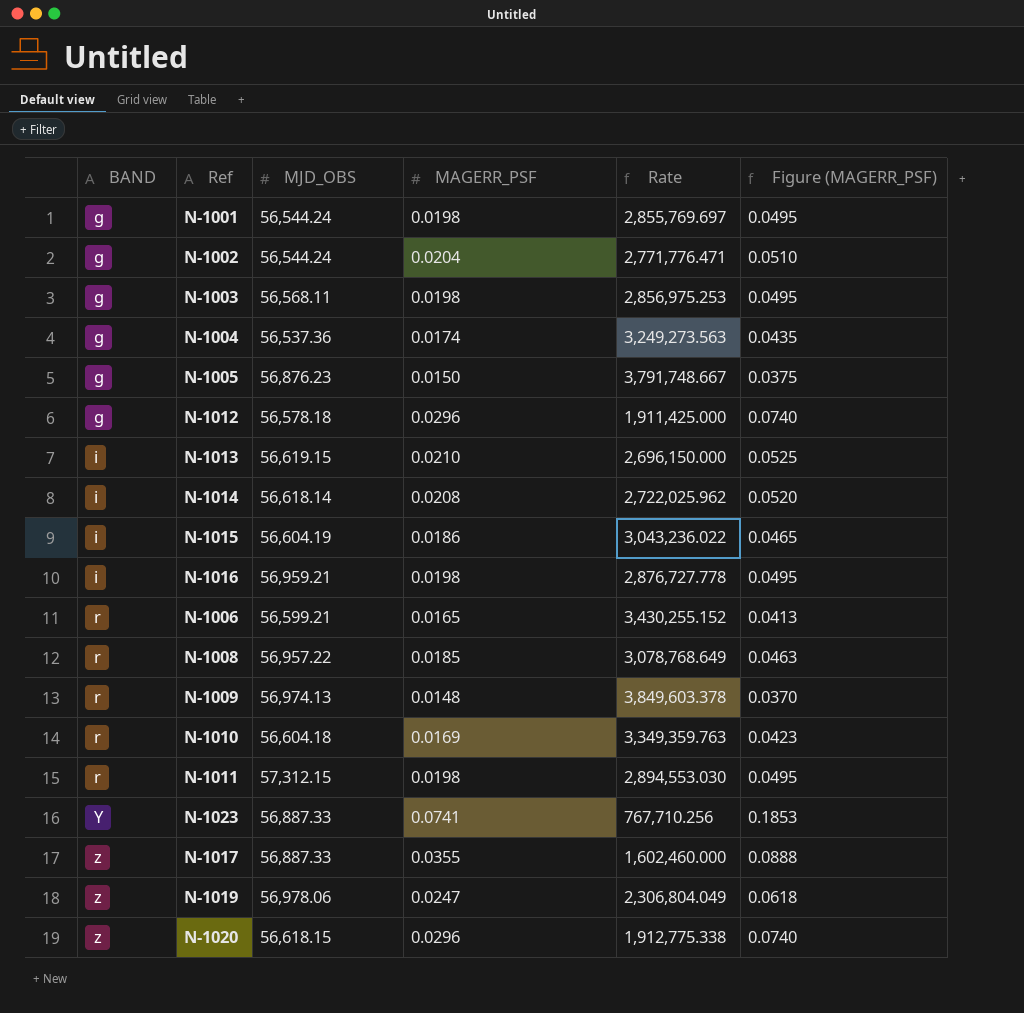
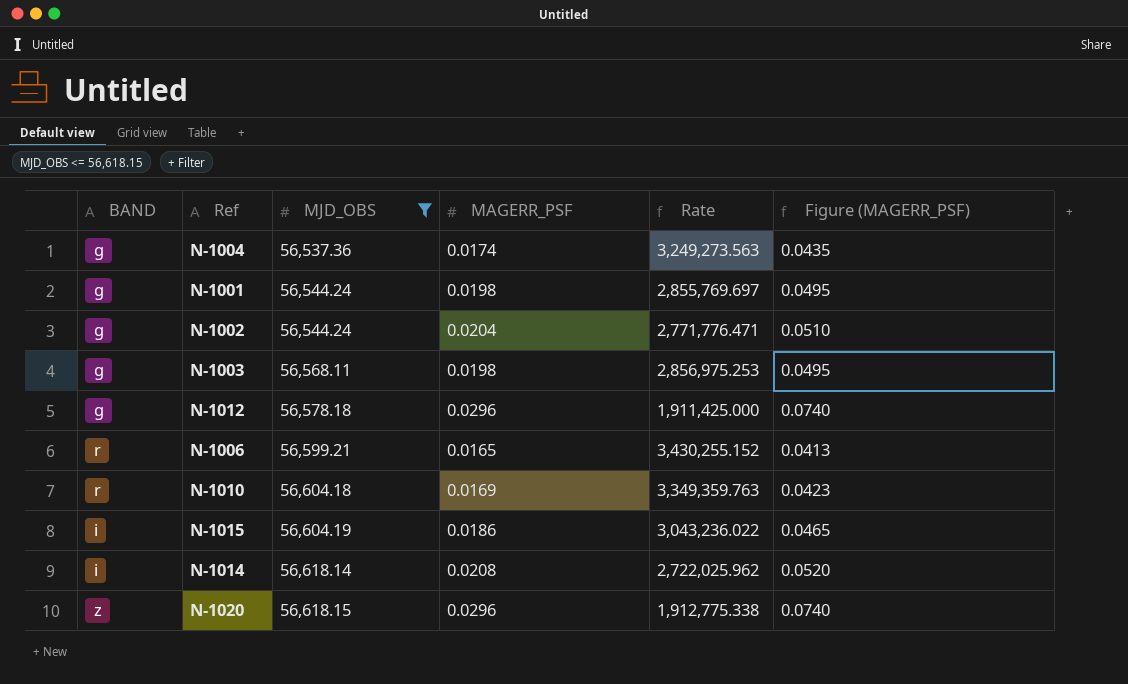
filter: none -> MJD_OBS <= 56,618.15
row order: BAND ascending -> MJD_OBS ascending

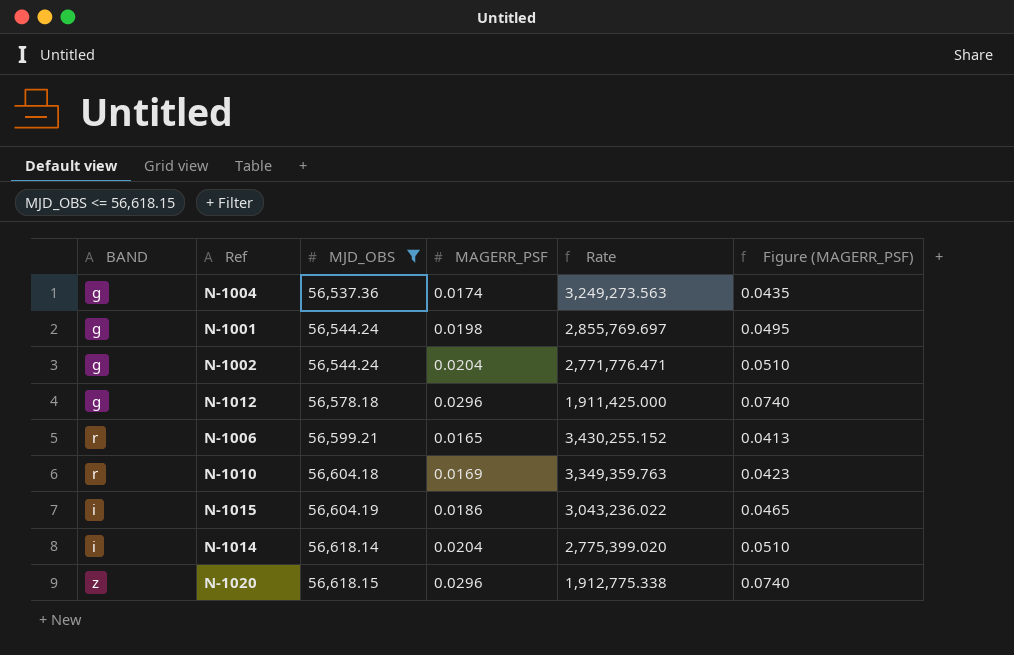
row N-1003: g | 56,568.11 | 0.0198 | 2,856,975.253 | 0.0495 -> none
N-1014 | MAGERR_PSF: 0.0208 -> 0.0204
N-1014 | Rate: 2,722,025.962 -> 2,775,399.020
N-1014 | Figure (MAGERR_PSF): 0.0520 -> 0.0510

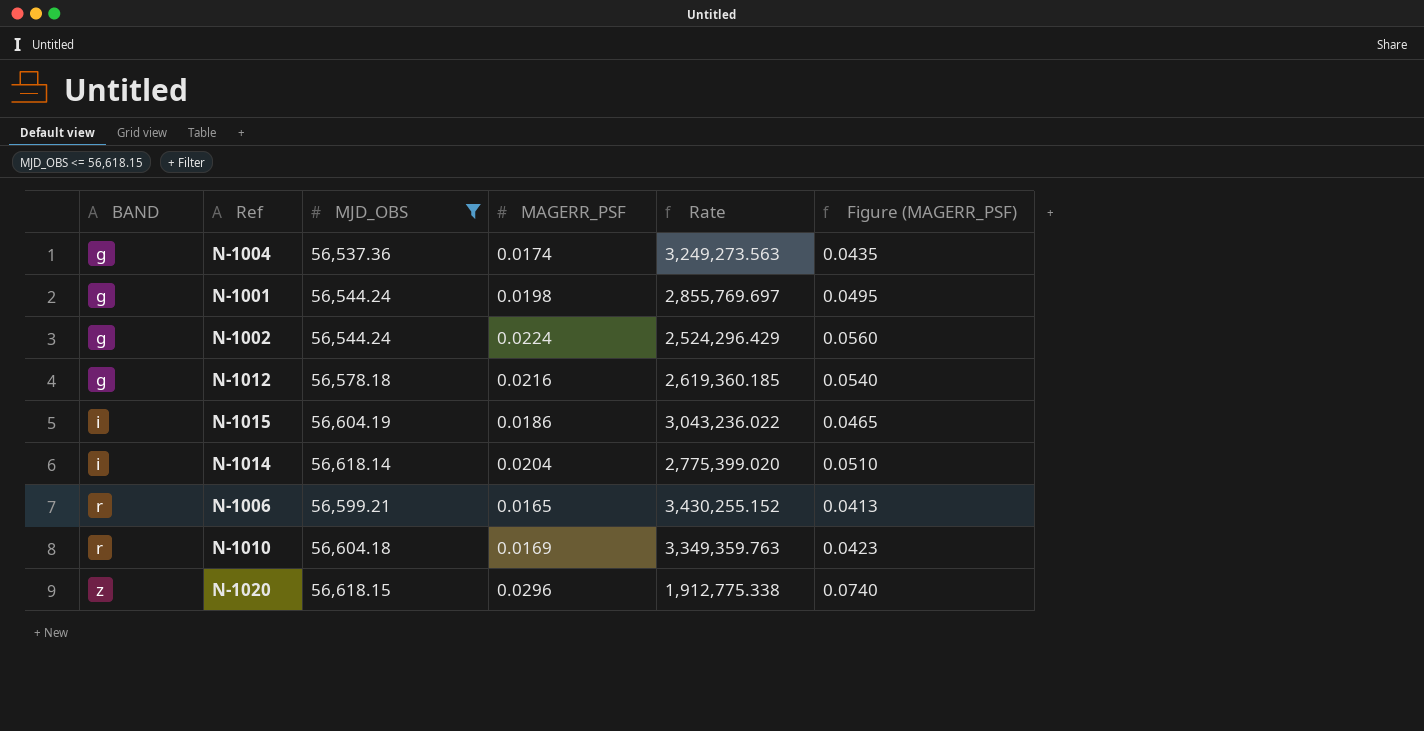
row order: MJD_OBS ascending -> BAND ascending
N-1002 | MAGERR_PSF: 0.0204 -> 0.0224
N-1002 | Rate: 2,771,776.471 -> 2,524,296.429
N-1002 | Figure (MAGERR_PSF): 0.0510 -> 0.0560
N-1012 | MAGERR_PSF: 0.0296 -> 0.0216
N-1012 | Rate: 1,911,425.000 -> 2,619,360.185
N-1012 | Figure (MAGERR_PSF): 0.0740 -> 0.0540

